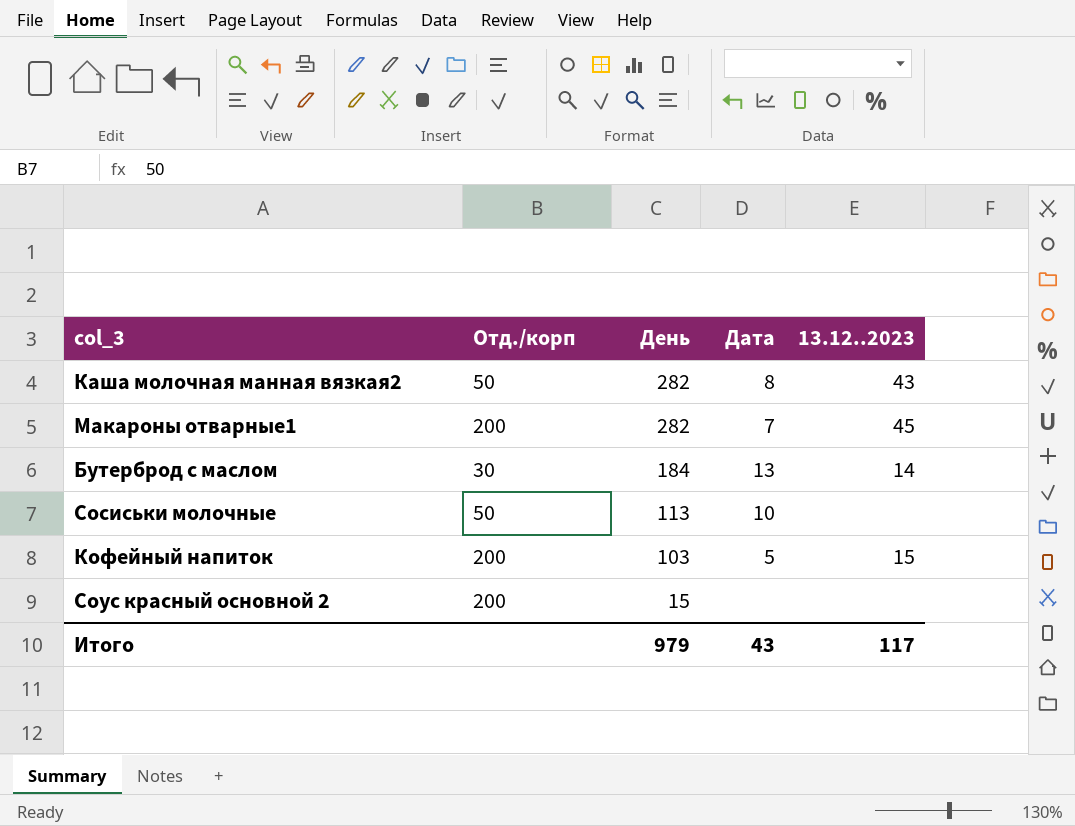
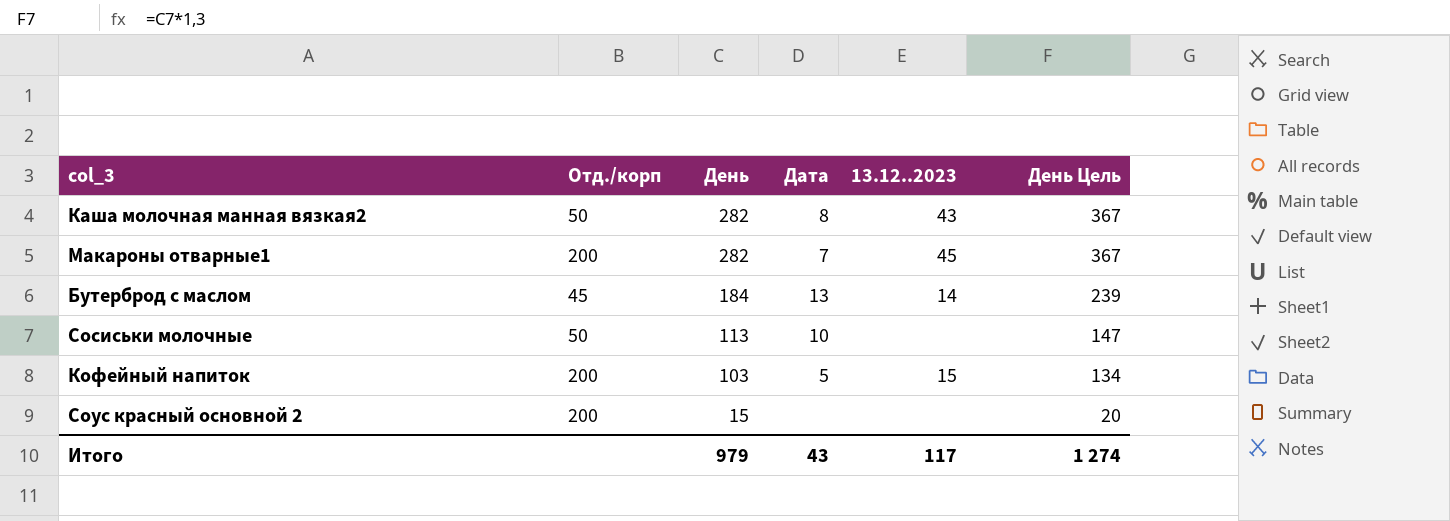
column День Цель | formula: none -> [День] * 1,3
Бутерброд с маслом | Отд./корп: 30 -> 45

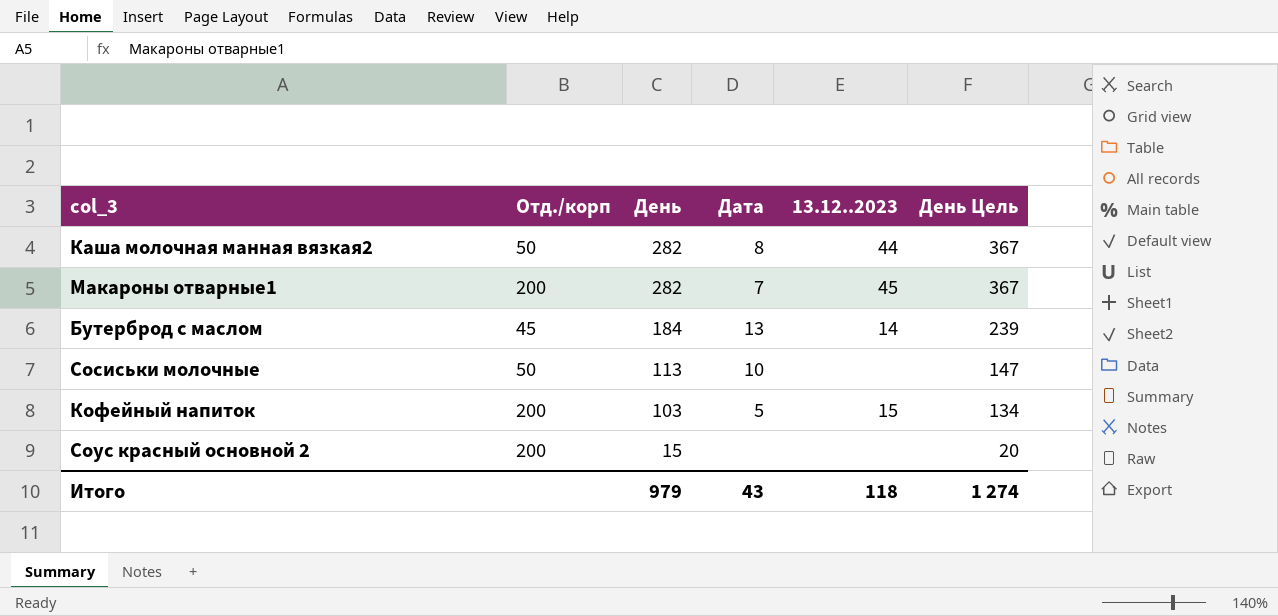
Каша молочная манная вязкая2 | 13.12..2023: 43 -> 44
Итого | 13.12..2023: 117 -> 118

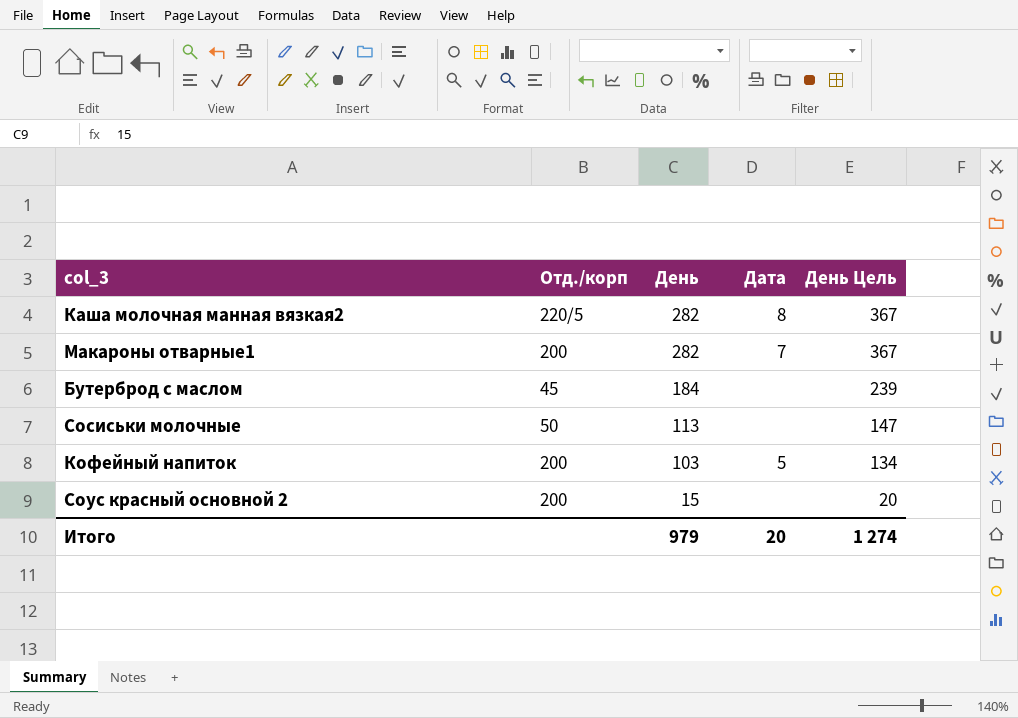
column 13.12..2023 | position: 5 -> none
Каша молочная манная вязкая2 | Отд./корп: 50 -> 220/5
Бутерброд с маслом | Дата: 13 -> none
Сосиськи молочные | Дата: 10 -> none
Итого | Дата: 43 -> 20

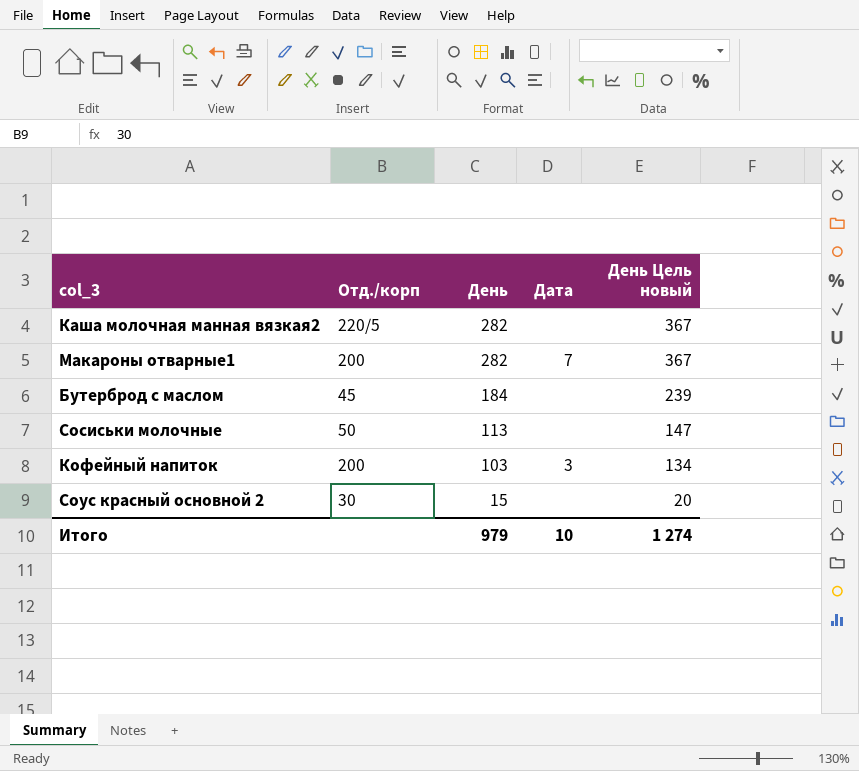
column name: День Цель -> День Цель новый
Каша молочная манная вязкая2 | Дата: 8 -> none
Кофейный напиток | Дата: 5 -> 3
Соус красный основной 2 | Отд./корп: 200 -> 30
Итого | Дата: 20 -> 10

